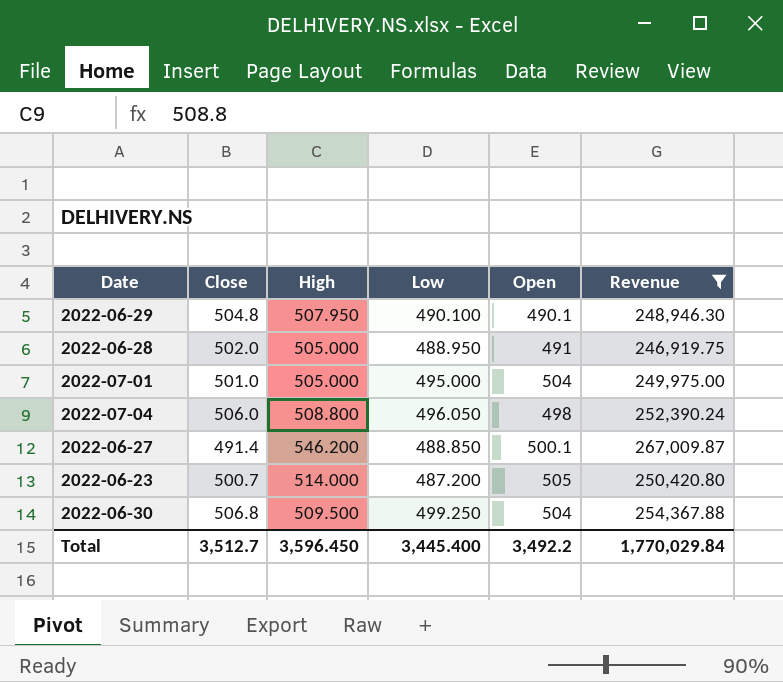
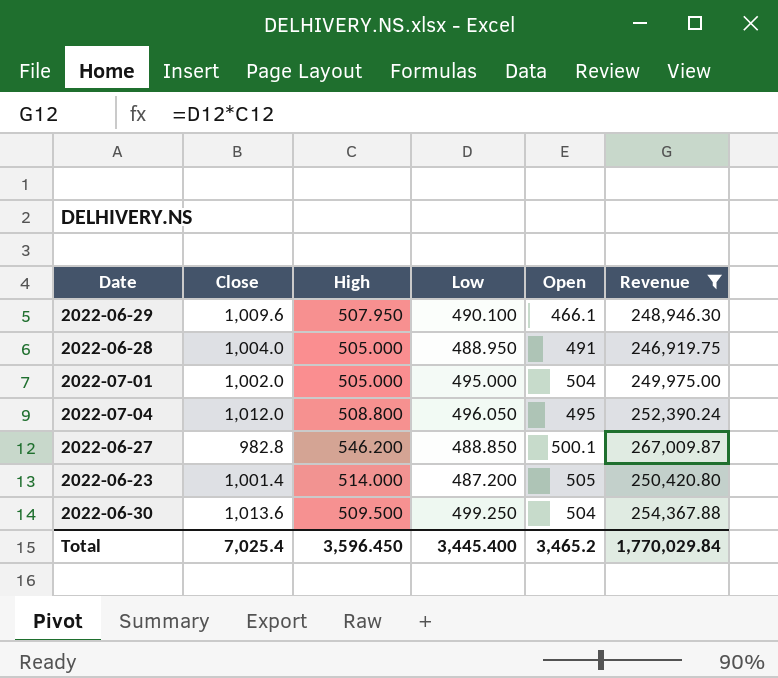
2022-06-29 | Close: 504.8 -> 1,009.6
2022-06-29 | Open: 490.1 -> 466.1
2022-06-28 | Close: 502.0 -> 1,004.0
2022-07-01 | Close: 501.0 -> 1,002.0
2022-07-04 | Close: 506.0 -> 1,012.0
2022-07-04 | Open: 498 -> 495
2022-06-27 | Close: 491.4 -> 982.8
2022-06-23 | Close: 500.7 -> 1,001.4
2022-06-30 | Close: 506.8 -> 1,013.6
Total | Close: 3,512.7 -> 7,025.4
Total | Open: 3,492.2 -> 3,465.2

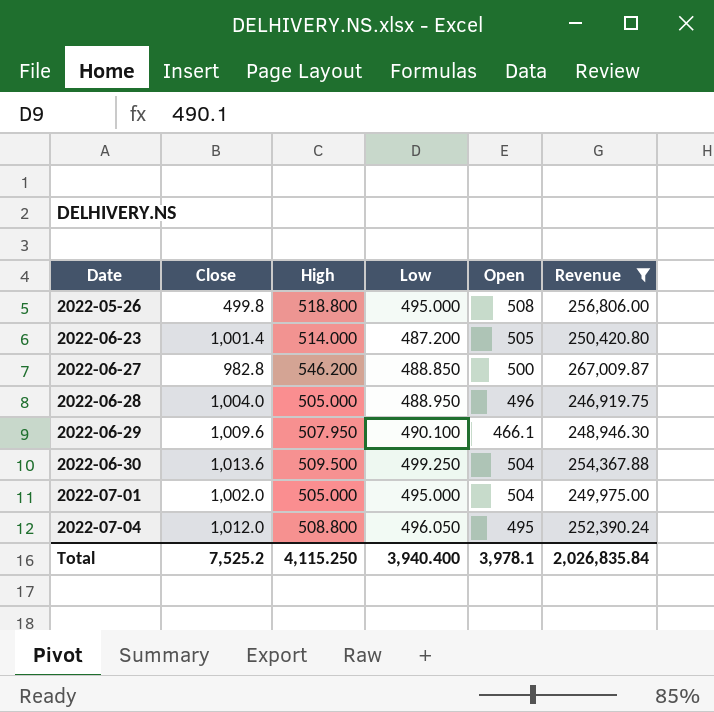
row order: none -> Date ascending
row 2022-05-26: none -> 499.8 | 518.800 | 495.000 | 508 | 256,806.00
2022-06-27 | Open: 500.1 -> 500
2022-06-28 | Open: 491 -> 496
Total | Close: 7,025.4 -> 7,525.2
Total | High: 3,596.450 -> 4,115.250
Total | Low: 3,445.400 -> 3,940.400
Total | Open: 3,465.2 -> 3,978.1
Total | Revenue: 1,770,029.84 -> 2,026,835.84

